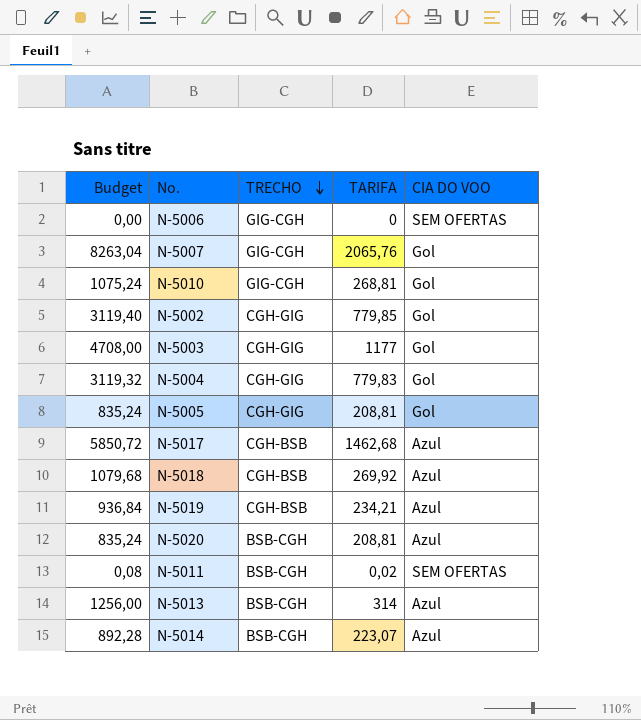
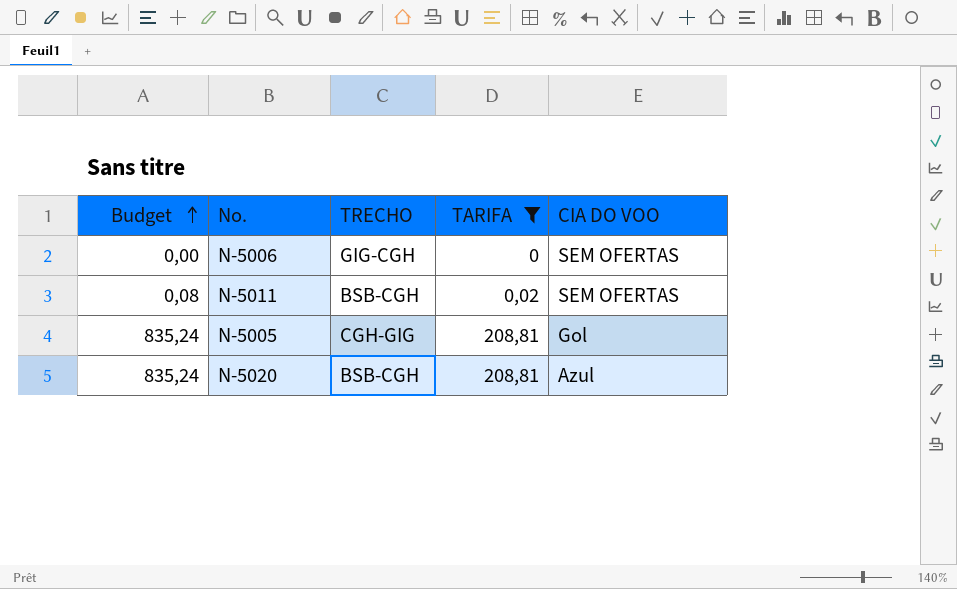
filter: none -> TARIFA <= 208,81
row order: TRECHO descending -> Budget ascending

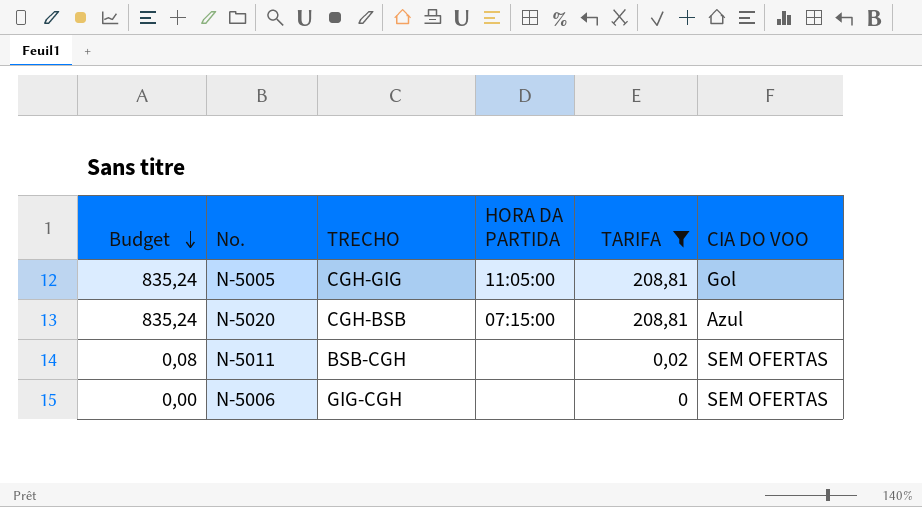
row order: Budget ascending -> Budget descending
column HORA DA PARTIDA | position: none -> 4
N-5020 | TRECHO: BSB-CGH -> CGH-BSB

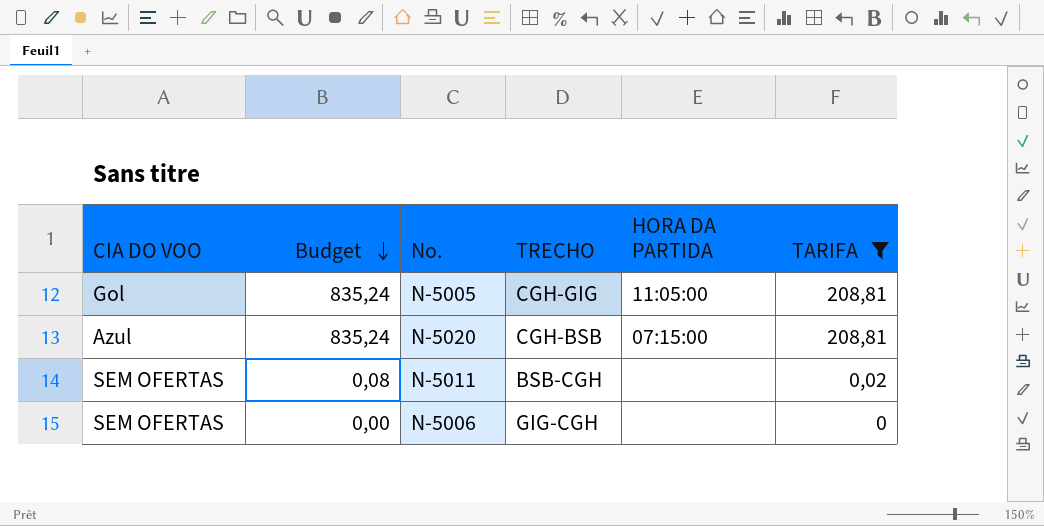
column CIA DO VOO | position: 6 -> 1

